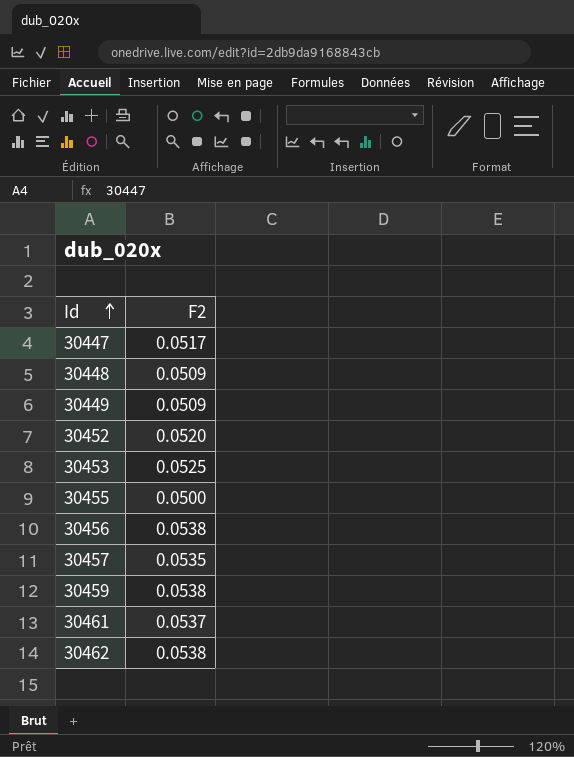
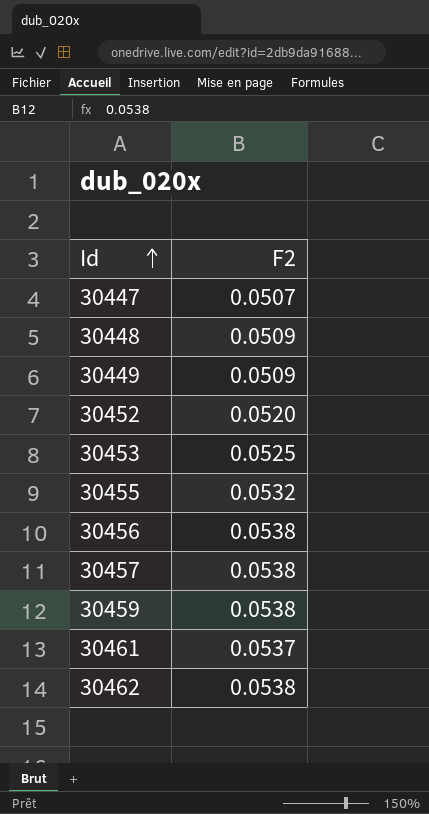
30447 | F2: 0.0517 -> 0.0507
30455 | F2: 0.0500 -> 0.0532
30457 | F2: 0.0535 -> 0.0538

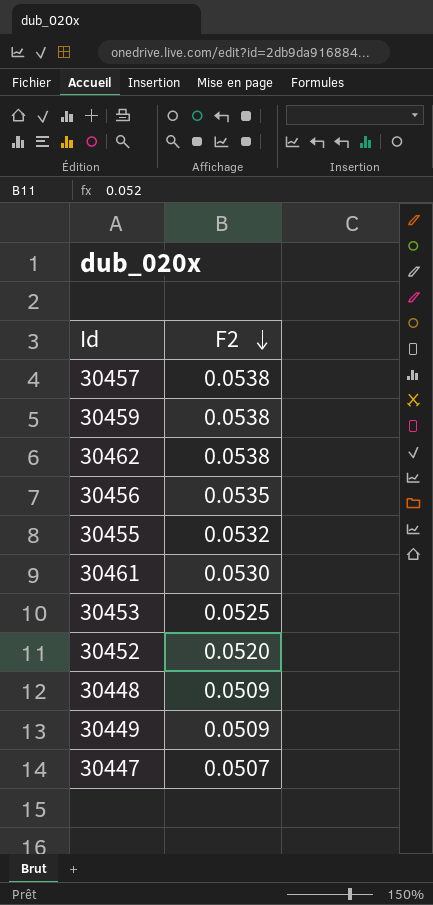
row order: Id ascending -> F2 descending
30456 | F2: 0.0538 -> 0.0535
30461 | F2: 0.0537 -> 0.0530

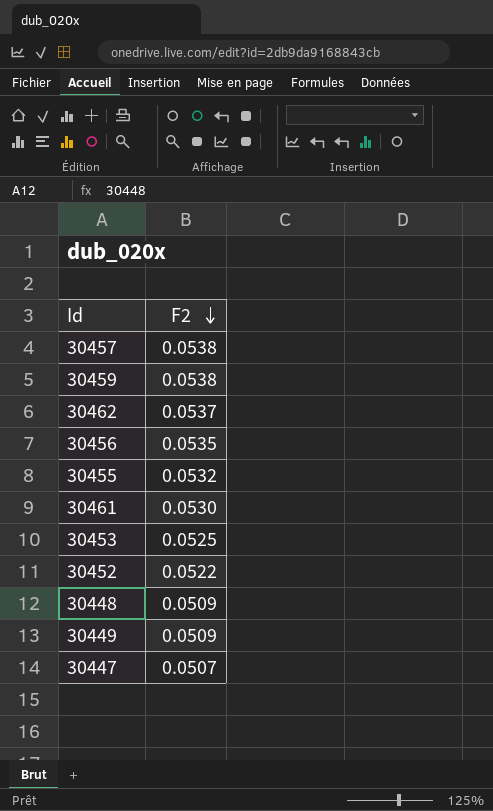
30462 | F2: 0.0538 -> 0.0537
30452 | F2: 0.0520 -> 0.0522

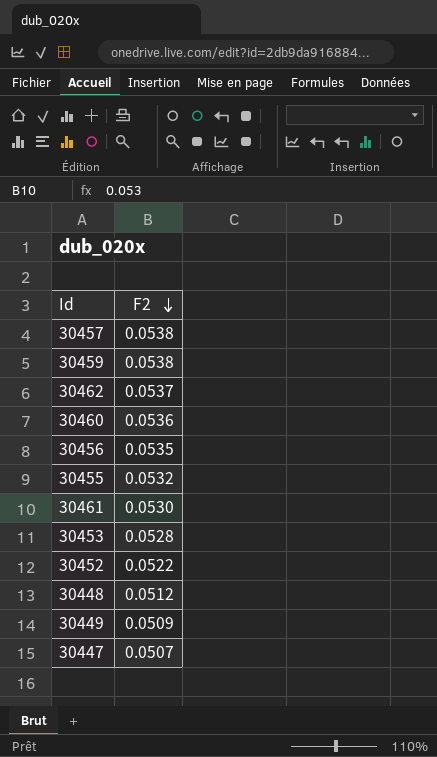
row 30460: none -> 0.0536
30453 | F2: 0.0525 -> 0.0528
30448 | F2: 0.0509 -> 0.0512

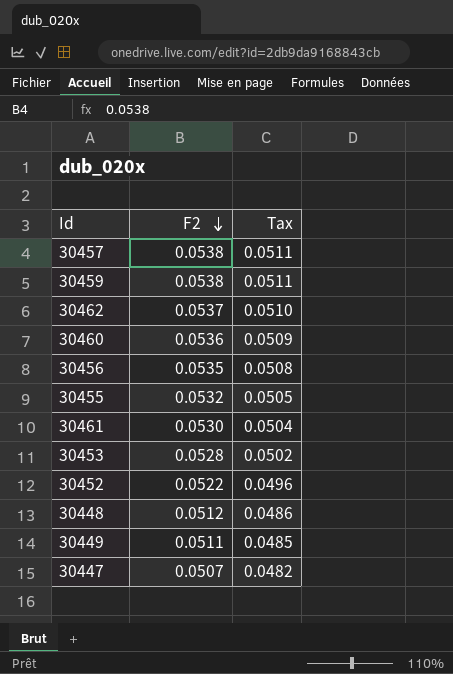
column Tax | formula: none -> [F2] * 0.95
30449 | F2: 0.0509 -> 0.0511

